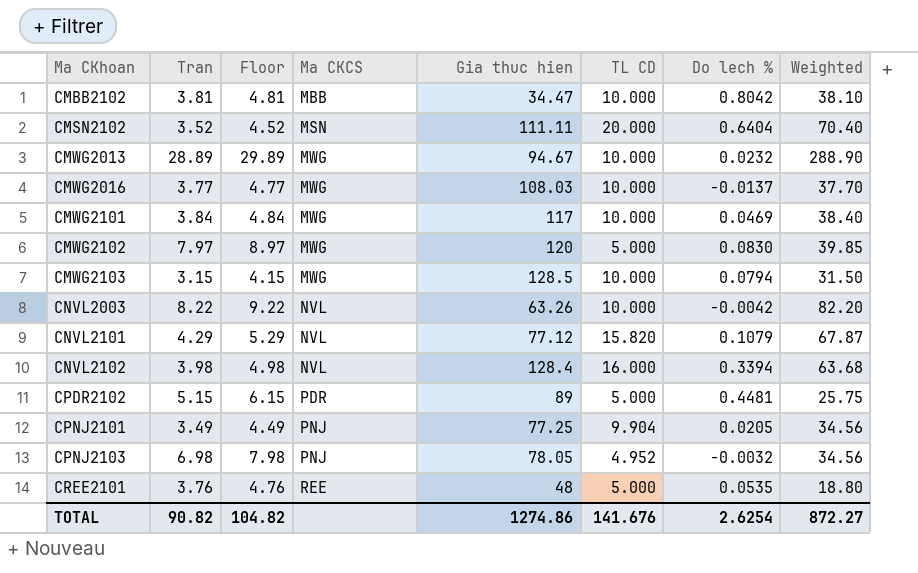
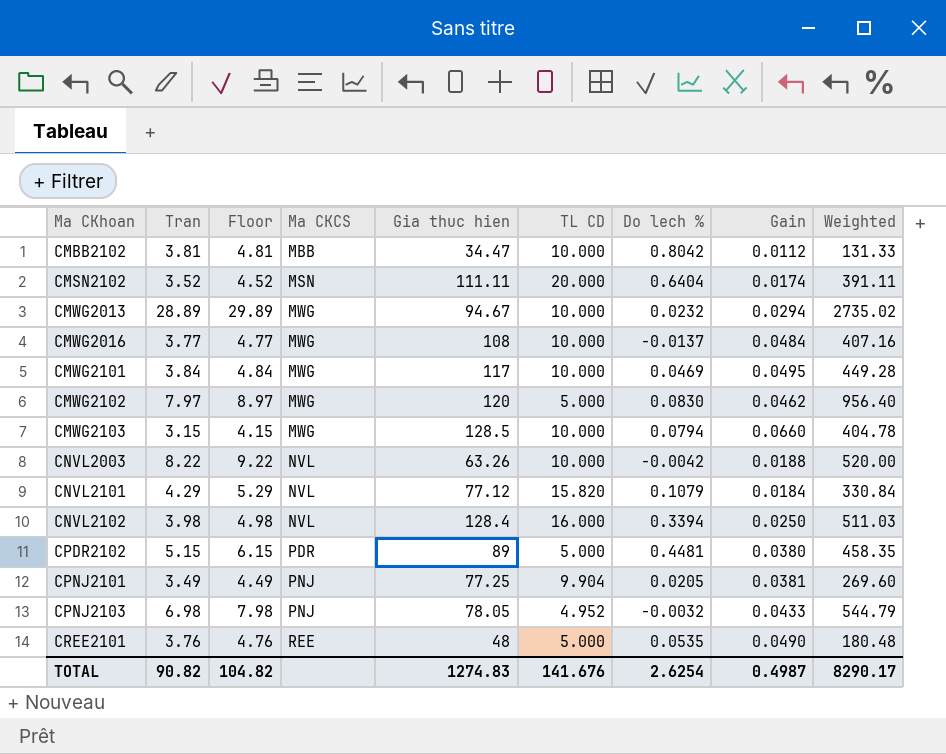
column Gain | position: none -> 8
column Weighted | formula: [Tran] * [TL CD] -> [Tran] * [Gia thuc hien]
CMWG2016 | Gia thuc hien: 108.03 -> 108
TOTAL | Gia thuc hien: 1274.86 -> 1274.83
TOTAL | Weighted: 872.27 -> 8290.17

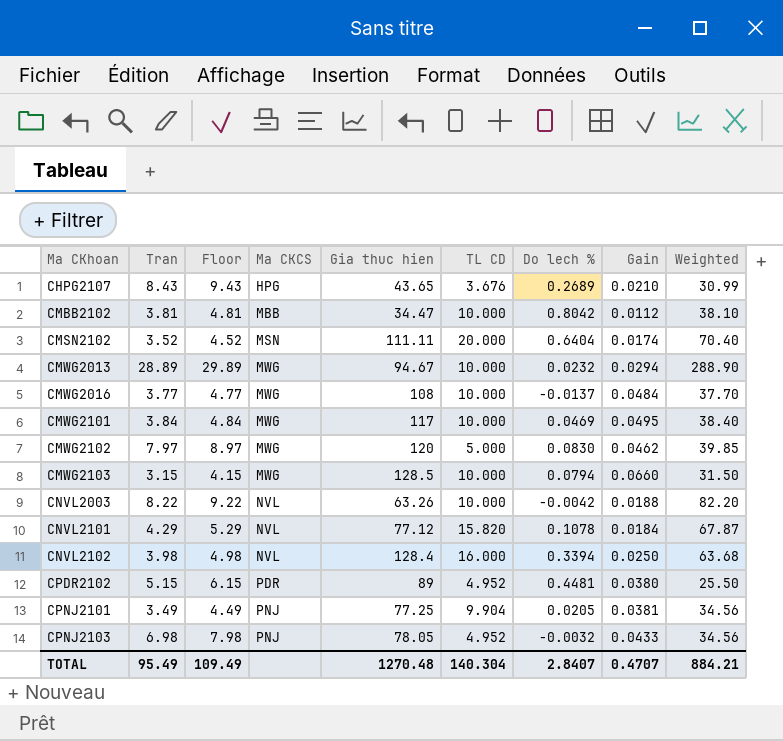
column Weighted | formula: [Tran] * [Gia thuc hien] -> [Tran] * [TL CD]
row CREE2101: 3.76 | 4.76 | REE | 48 | 5.000 | 0.0535 | 0.0490 | 180.48 -> none
row CHPG2107: none -> 8.43 | 9.43 | HPG | 43.65 | 3.676 | 0.2689 | 0.0210 | 30.99
CNVL2101 | Do lech %: 0.1079 -> 0.1078
CPDR2102 | TL CD: 5.000 -> 4.952
TOTAL | Tran: 90.82 -> 95.49
TOTAL | Floor: 104.82 -> 109.49
TOTAL | Gia thuc hien: 1274.83 -> 1270.48
TOTAL | TL CD: 141.676 -> 140.304
TOTAL | Do lech %: 2.6254 -> 2.8407
TOTAL | Gain: 0.4987 -> 0.4707
TOTAL | Weighted: 8290.17 -> 884.21

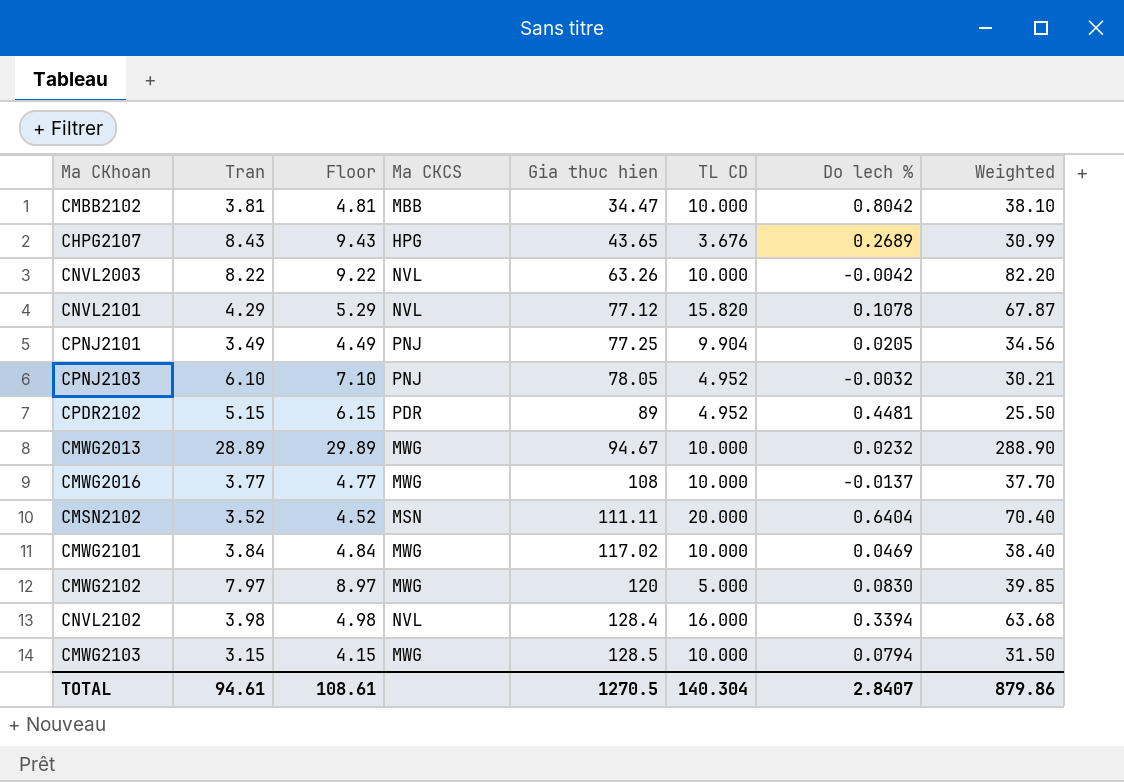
row order: Ma CKhoan ascending -> Gia thuc hien ascending
column Gain | position: 8 -> none
CPNJ2103 | Tran: 6.98 -> 6.10
CPNJ2103 | Floor: 7.98 -> 7.10
CPNJ2103 | Weighted: 34.56 -> 30.21
CMWG2101 | Gia thuc hien: 117 -> 117.02
TOTAL | Tran: 95.49 -> 94.61
TOTAL | Floor: 109.49 -> 108.61
TOTAL | Gia thuc hien: 1270.48 -> 1270.5
TOTAL | Weighted: 884.21 -> 879.86

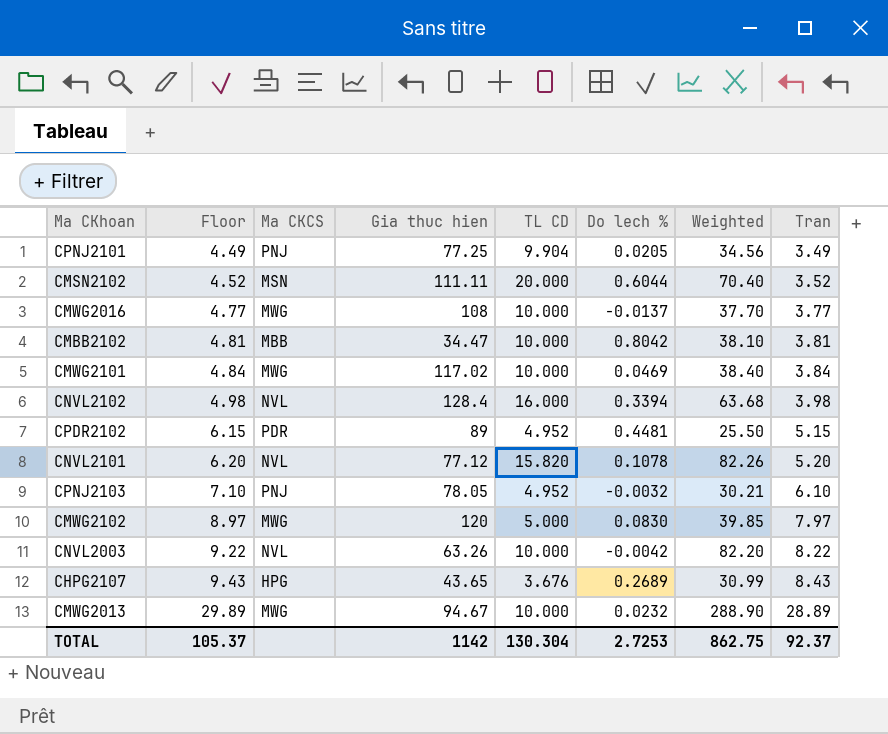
row order: Gia thuc hien ascending -> Floor ascending
column Tran | position: 2 -> 8
row CMWG2103: 3.15 | 4.15 | MWG | 128.5 | 10.000 | 0.0794 | 31.50 -> none
CMSN2102 | Do lech %: 0.6404 -> 0.6044
CNVL2101 | Floor: 5.29 -> 6.20
CNVL2101 | Weighted: 67.87 -> 82.26
CNVL2101 | Tran: 4.29 -> 5.20
TOTAL | Floor: 108.61 -> 105.37
TOTAL | Gia thuc hien: 1270.5 -> 1142
TOTAL | TL CD: 140.304 -> 130.304
TOTAL | Do lech %: 2.8407 -> 2.7253
TOTAL | Weighted: 879.86 -> 862.75
TOTAL | Tran: 94.61 -> 92.37

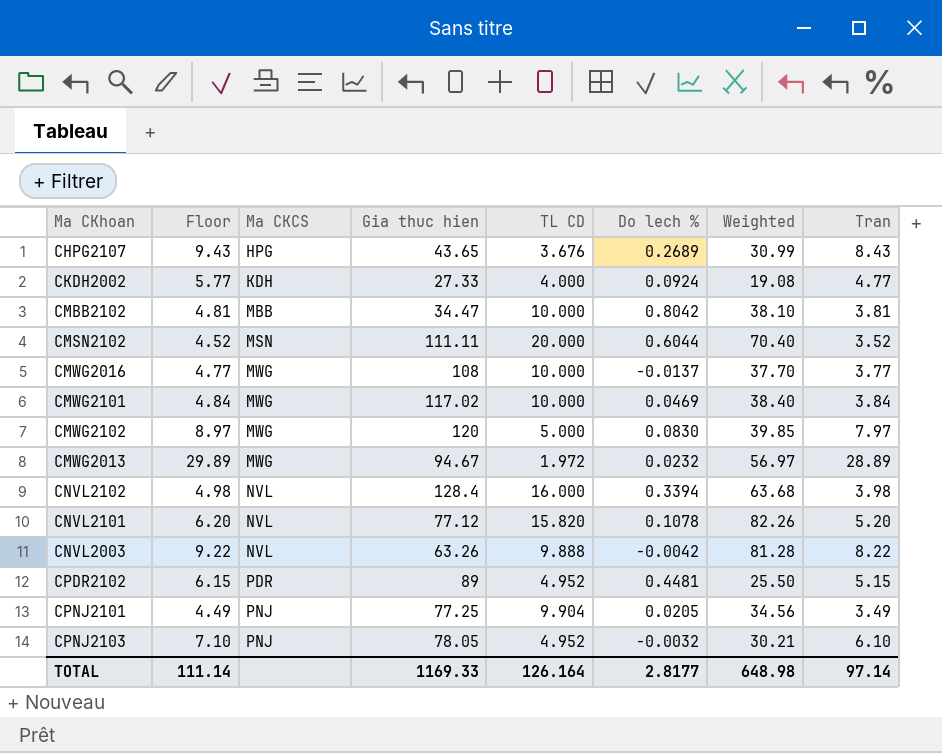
row order: Floor ascending -> Ma CKCS ascending
row CKDH2002: none -> 5.77 | KDH | 27.33 | 4.000 | 0.0924 | 19.08 | 4.77
CMWG2013 | TL CD: 10.000 -> 1.972
CMWG2013 | Weighted: 288.90 -> 56.97
CNVL2003 | TL CD: 10.000 -> 9.888
CNVL2003 | Weighted: 82.20 -> 81.28
TOTAL | Floor: 105.37 -> 111.14
TOTAL | Gia thuc hien: 1142 -> 1169.33
TOTAL | TL CD: 130.304 -> 126.164
TOTAL | Do lech %: 2.7253 -> 2.8177
TOTAL | Weighted: 862.75 -> 648.98
TOTAL | Tran: 92.37 -> 97.14

